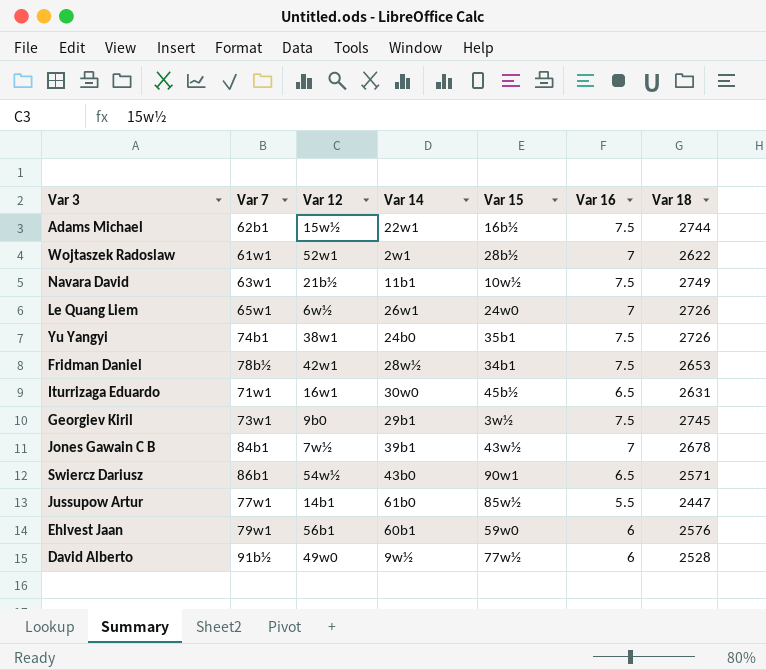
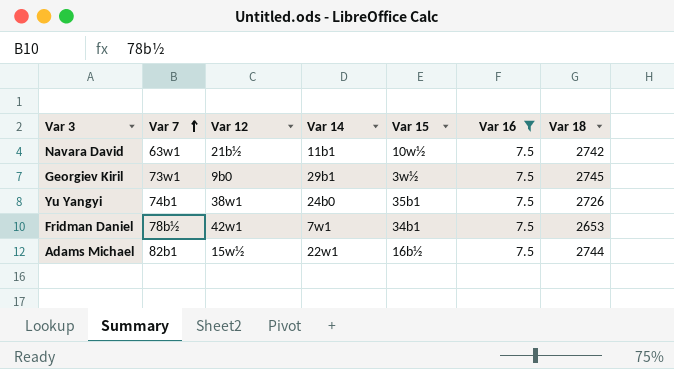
filter: none -> Var 16 = 7.5
row order: none -> Var 7 ascending
Navara David | Var 18: 2749 -> 2742
Fridman Daniel | Var 14: 28w½ -> 7w1
Adams Michael | Var 7: 62b1 -> 82b1

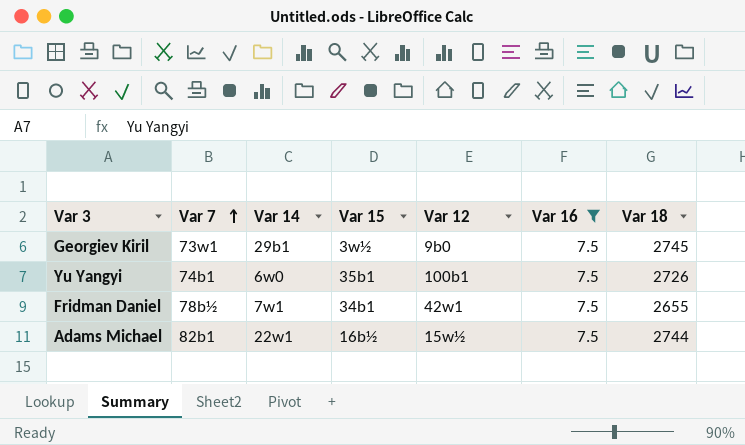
column Var 12 | position: 3 -> 5
row Navara David: 63w1 | 21b½ | 11b1 | 10w½ | 7.5 | 2742 -> none
Yu Yangyi | Var 14: 24b0 -> 6w0
Yu Yangyi | Var 12: 38w1 -> 100b1
Fridman Daniel | Var 18: 2653 -> 2655

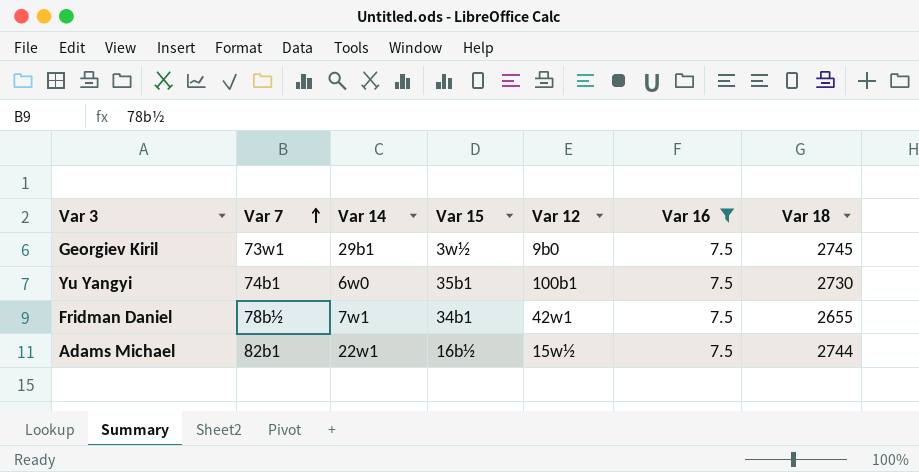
Yu Yangyi | Var 18: 2726 -> 2730

